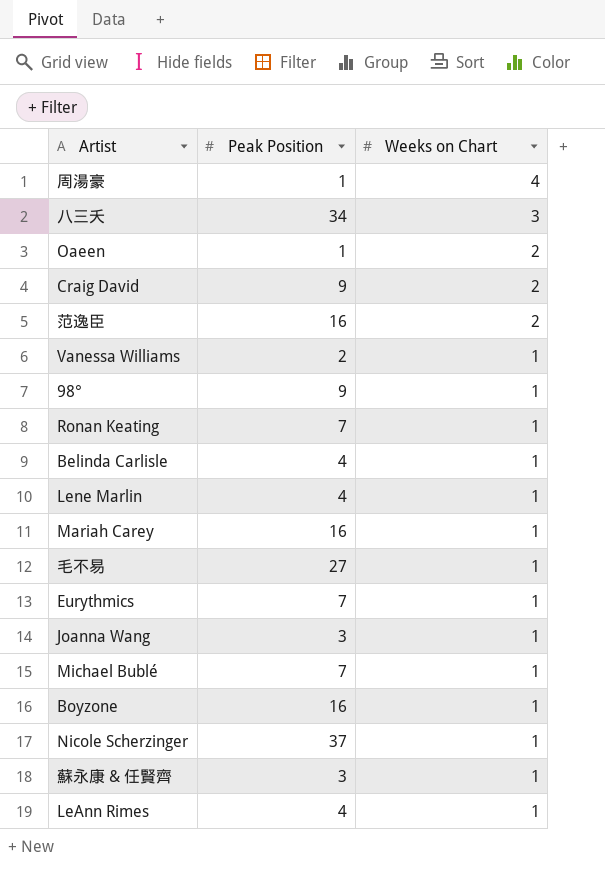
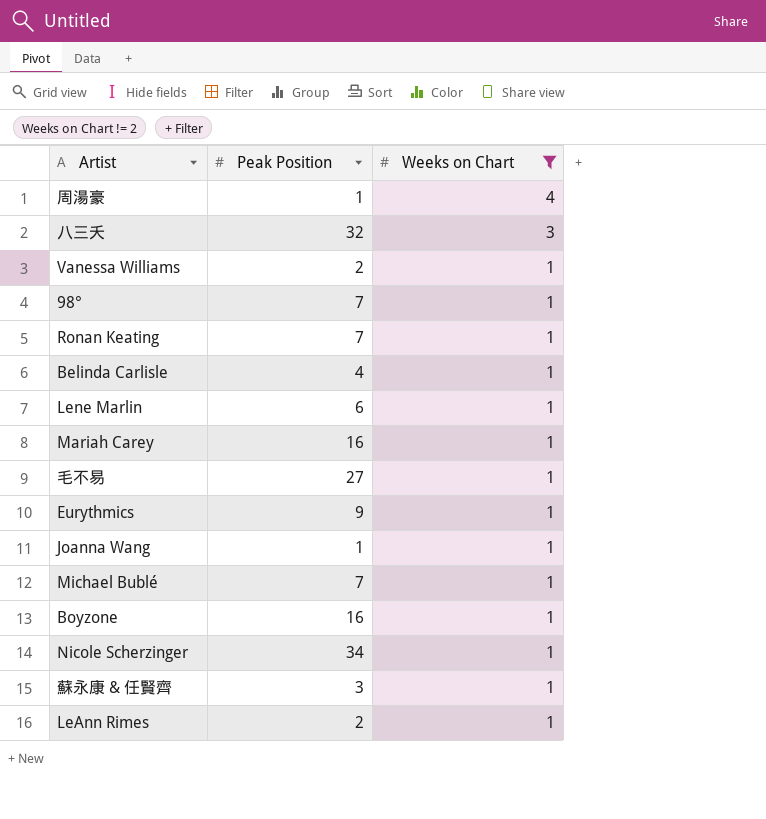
filter: none -> Weeks on Chart != 2
八三夭 | Peak Position: 34 -> 32
98° | Peak Position: 9 -> 7
Lene Marlin | Peak Position: 4 -> 6
Eurythmics | Peak Position: 7 -> 9
Joanna Wang | Peak Position: 3 -> 1
Nicole Scherzinger | Peak Position: 37 -> 34
LeAnn Rimes | Peak Position: 4 -> 2

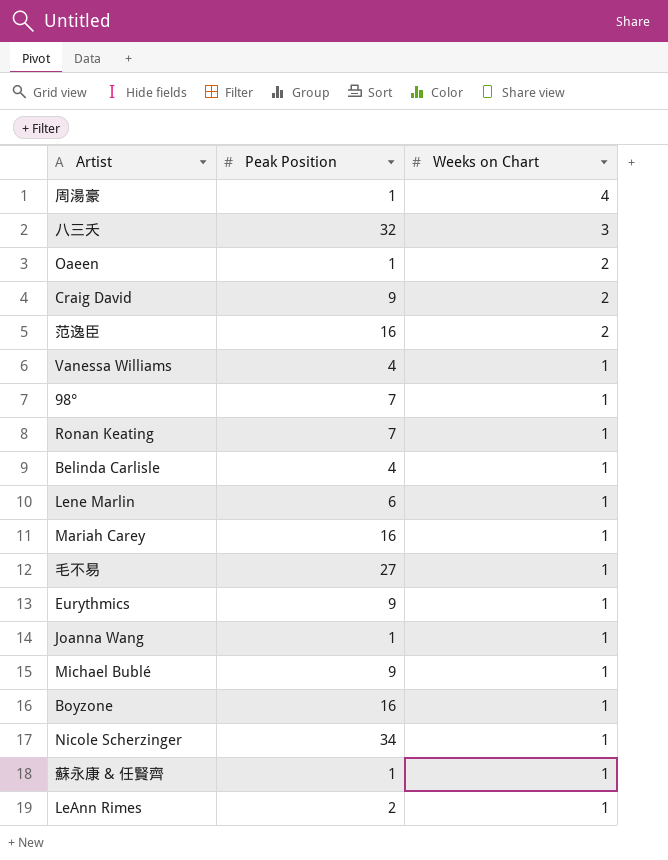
filter: Weeks on Chart != 2 -> none
Vanessa Williams | Peak Position: 2 -> 4
Michael Bublé | Peak Position: 7 -> 9
蘇永康 & 任賢齊 | Peak Position: 3 -> 1

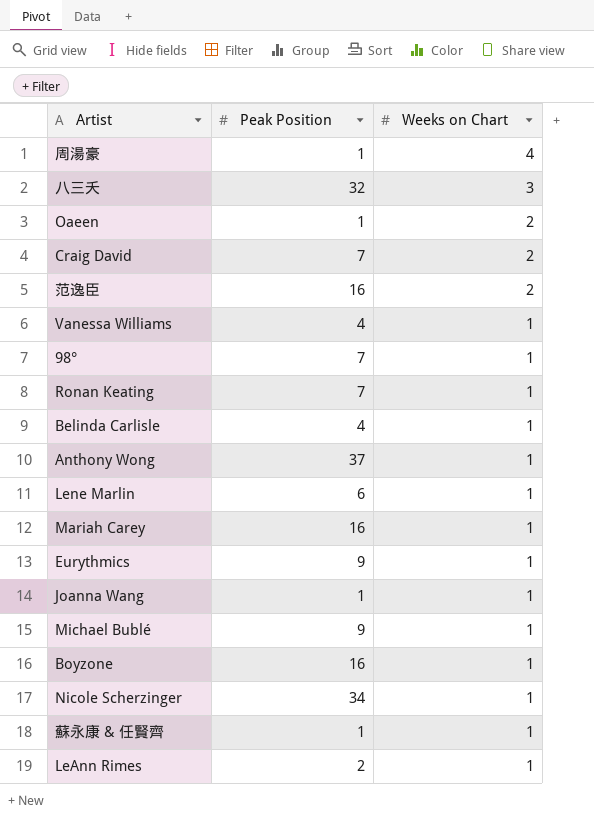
row 毛不易: 27 | 1 -> none
Craig David | Peak Position: 9 -> 7
row Anthony Wong: none -> 37 | 1

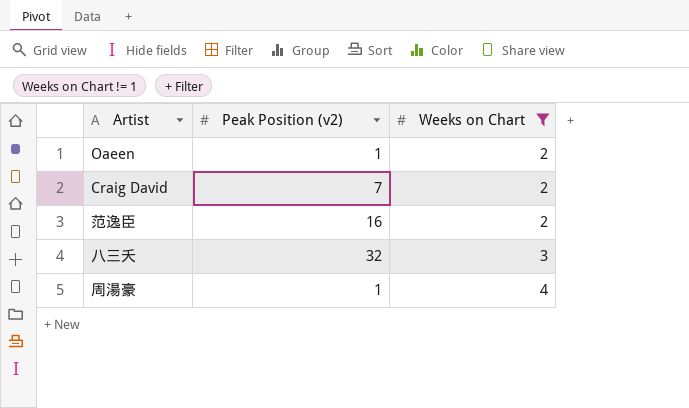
filter: none -> Weeks on Chart != 1
row order: Weeks on Chart descending -> Weeks on Chart ascending
column name: Peak Position -> Peak Position (v2)

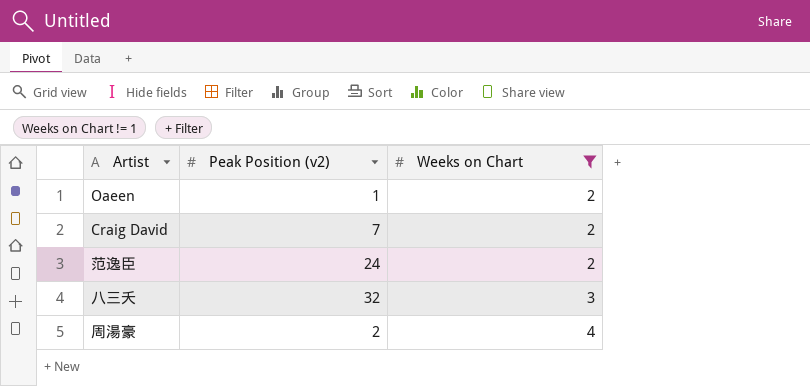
范逸臣 | Peak Position (v2): 16 -> 24
周湯豪 | Peak Position (v2): 1 -> 2

